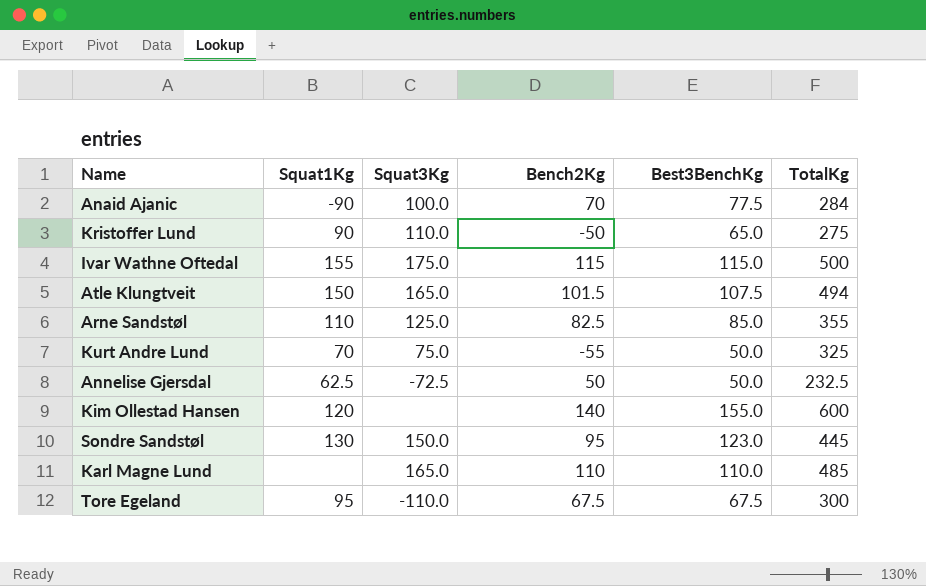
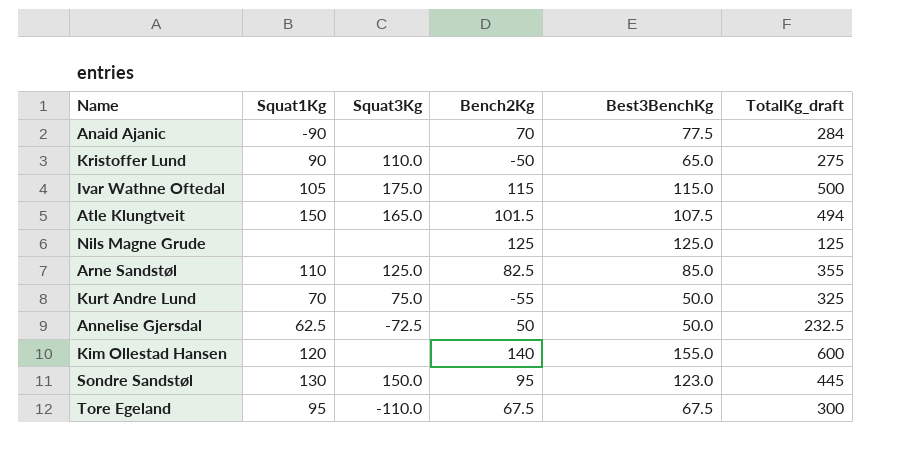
column name: TotalKg -> TotalKg_draft
row Karl Magne Lund: none | 165.0 | 110 | 110.0 | 485 -> none
Anaid Ajanic | Squat3Kg: 100.0 -> none
Ivar Wathne Oftedal | Squat1Kg: 155 -> 105
row Nils Magne Grude: none -> none | none | 125 | 125.0 | 125

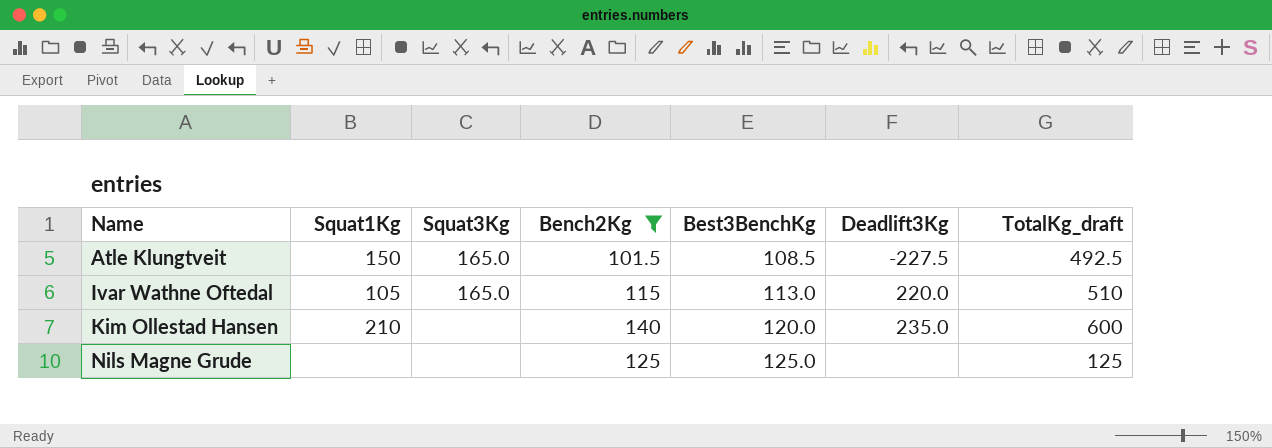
filter: none -> Bench2Kg >= 101.5
row order: none -> Name ascending
column Deadlift3Kg | position: none -> 6
Atle Klungtveit | Best3BenchKg: 107.5 -> 108.5
Atle Klungtveit | TotalKg_draft: 494 -> 492.5
Ivar Wathne Oftedal | Squat3Kg: 175.0 -> 165.0
Ivar Wathne Oftedal | Best3BenchKg: 115.0 -> 113.0
Ivar Wathne Oftedal | TotalKg_draft: 500 -> 510
Kim Ollestad Hansen | Squat1Kg: 120 -> 210
Kim Ollestad Hansen | Best3BenchKg: 155.0 -> 120.0

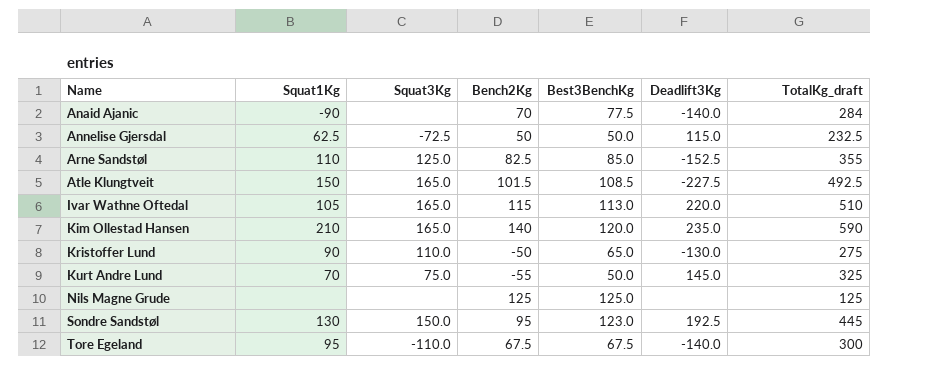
filter: Bench2Kg >= 101.5 -> none
Kim Ollestad Hansen | Squat3Kg: none -> 165.0
Kim Ollestad Hansen | TotalKg_draft: 600 -> 590

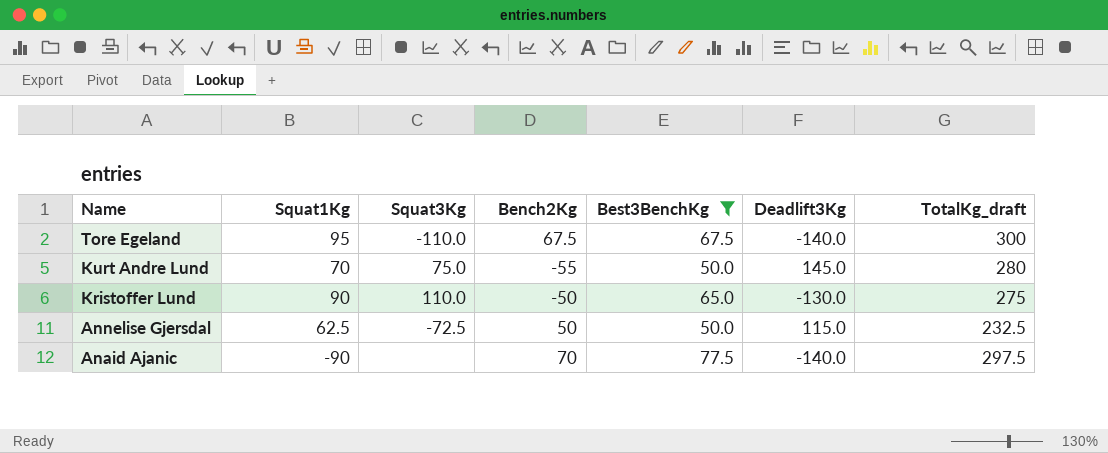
filter: none -> Best3BenchKg <= 77.5
row order: Name ascending -> Name descending
Kurt Andre Lund | TotalKg_draft: 325 -> 280
Anaid Ajanic | TotalKg_draft: 284 -> 297.5

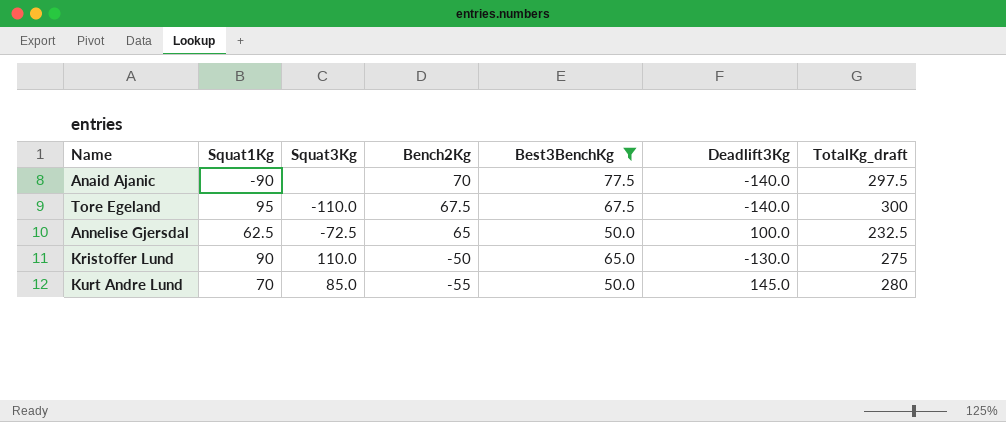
row order: Name descending -> Bench2Kg descending
Annelise Gjersdal | Bench2Kg: 50 -> 65
Annelise Gjersdal | Deadlift3Kg: 115.0 -> 100.0
Kurt Andre Lund | Squat3Kg: 75.0 -> 85.0

